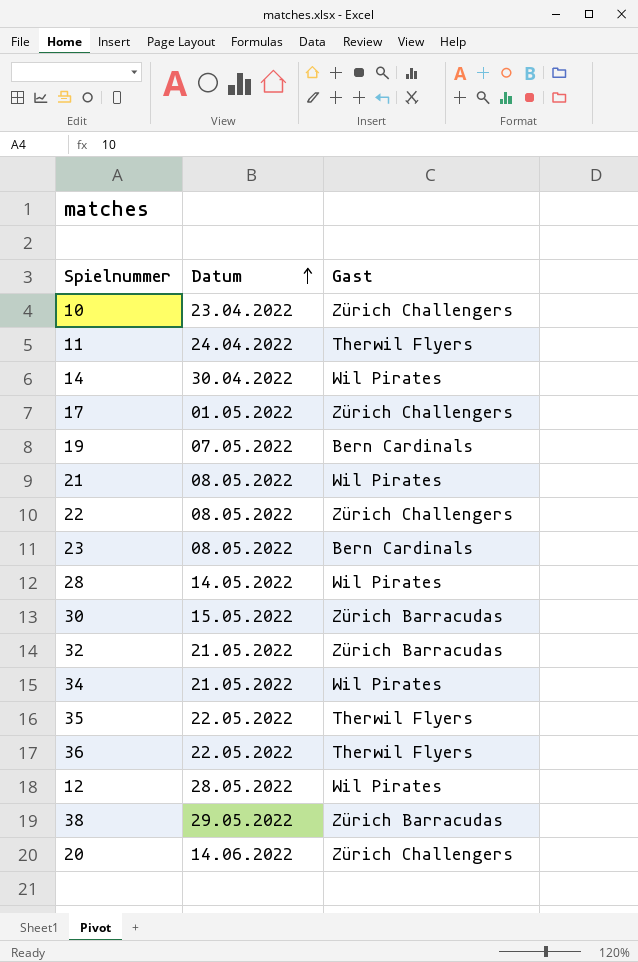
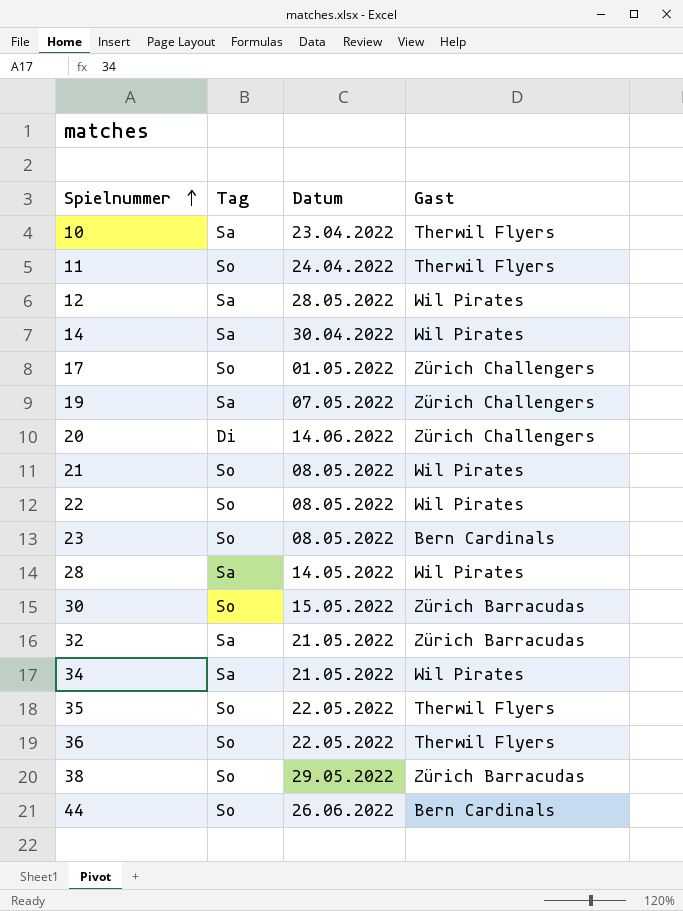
row order: Datum ascending -> Spielnummer ascending
column Tag | position: none -> 2
10 | Gast: Zürich Challengers -> Therwil Flyers
19 | Gast: Bern Cardinals -> Zürich Challengers
22 | Gast: Zürich Challengers -> Wil Pirates
row 44: none -> So | 26.06.2022 | Bern Cardinals

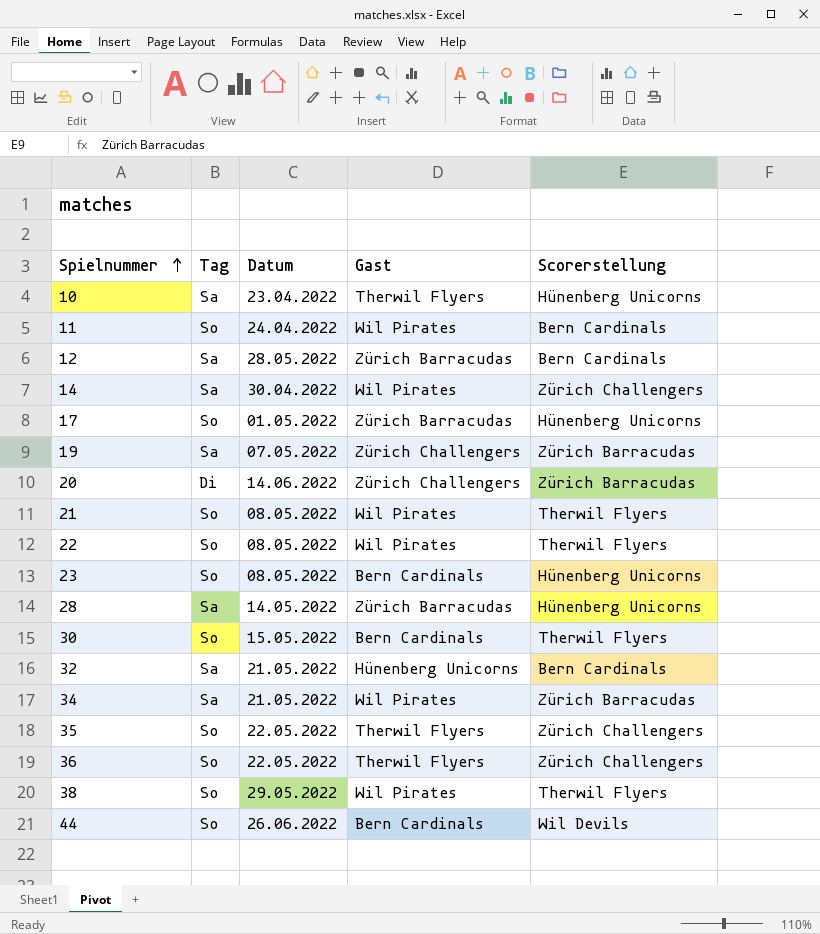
column Scorerstellung | position: none -> 5
11 | Gast: Therwil Flyers -> Wil Pirates
12 | Gast: Wil Pirates -> Zürich Barracudas
17 | Gast: Zürich Challengers -> Zürich Barracudas
28 | Gast: Wil Pirates -> Zürich Barracudas
30 | Gast: Zürich Barracudas -> Bern Cardinals
32 | Gast: Zürich Barracudas -> Hünenberg Unicorns
38 | Gast: Zürich Barracudas -> Wil Pirates

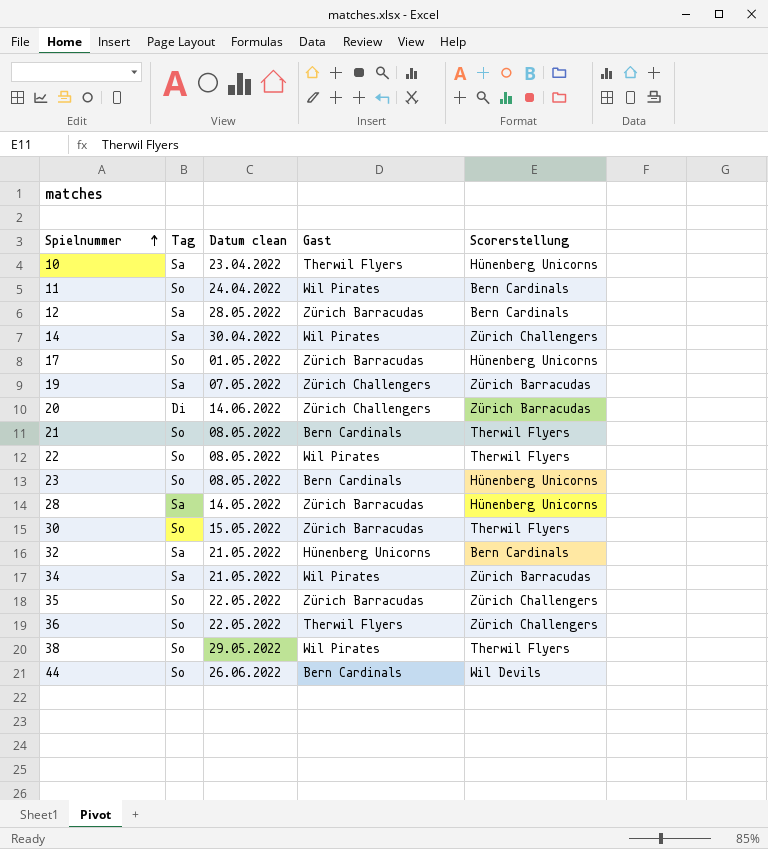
column name: Datum -> Datum clean
21 | Gast: Wil Pirates -> Bern Cardinals
30 | Gast: Bern Cardinals -> Zürich Barracudas
35 | Gast: Therwil Flyers -> Zürich Barracudas

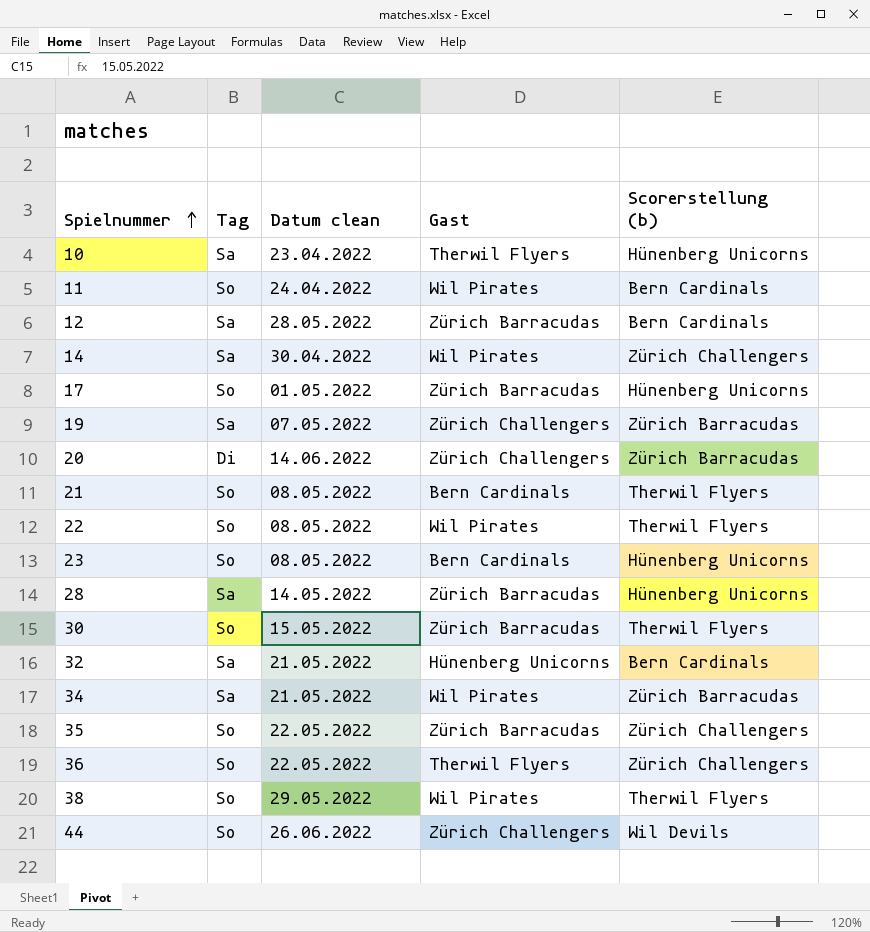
column name: Scorerstellung -> Scorerstellung (b)
44 | Gast: Bern Cardinals -> Zürich Challengers

